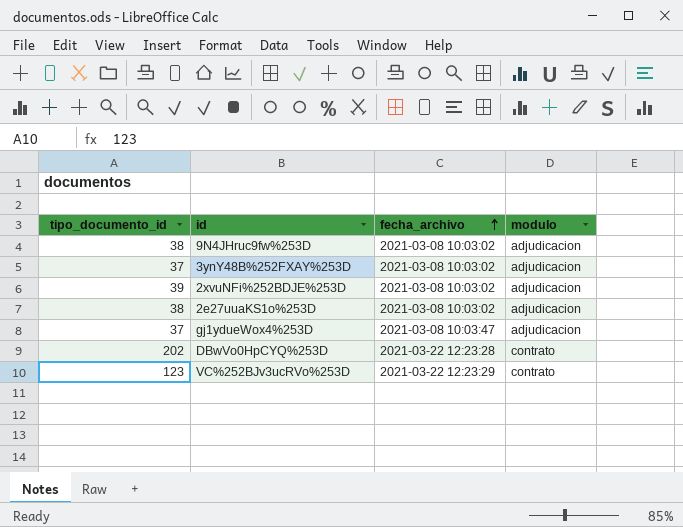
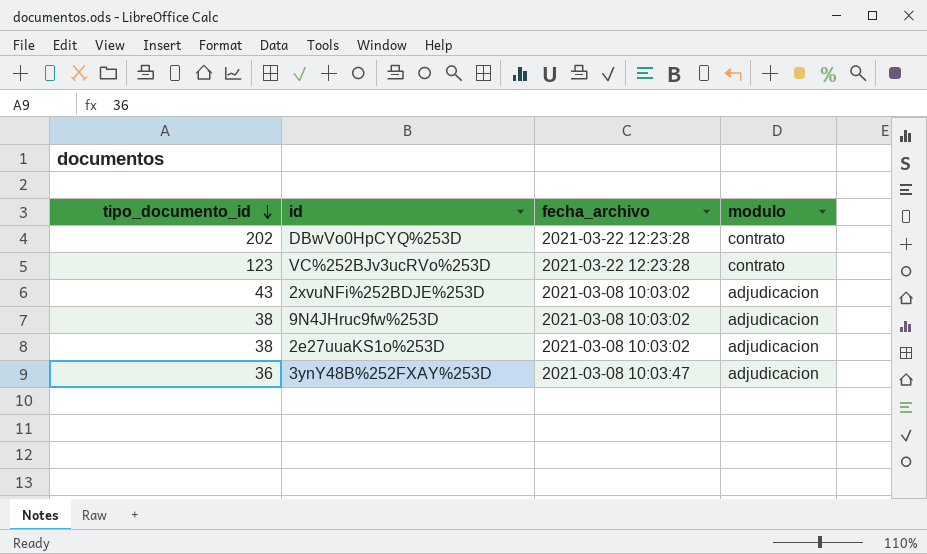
row order: fecha_archivo ascending -> tipo_documento_id descending
row gj1ydueWox4%253D: 37 | 2021-03-08 10:03:47 | adjudicacion -> none
VC%252BJv3ucRVo%253D | fecha_archivo: 2021-03-22 12:23:29 -> 2021-03-22 12:23:28
2xvuNFi%252BDJE%253D | tipo_documento_id: 39 -> 43
3ynY48B%252FXAY%253D | tipo_documento_id: 37 -> 36
3ynY48B%252FXAY%253D | fecha_archivo: 2021-03-08 10:03:02 -> 2021-03-08 10:03:47

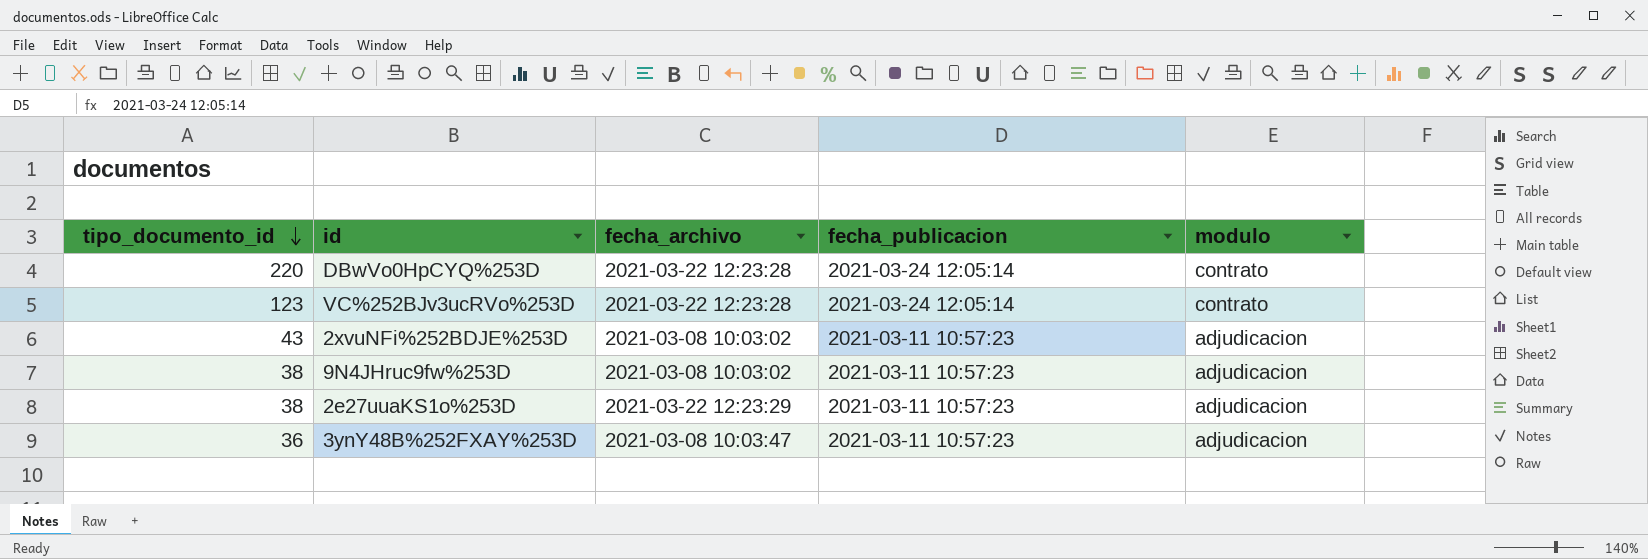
column fecha_publicacion | position: none -> 4
DBwVo0HpCYQ%253D | tipo_documento_id: 202 -> 220
2e27uuaKS1o%253D | fecha_archivo: 2021-03-08 10:03:02 -> 2021-03-22 12:23:29

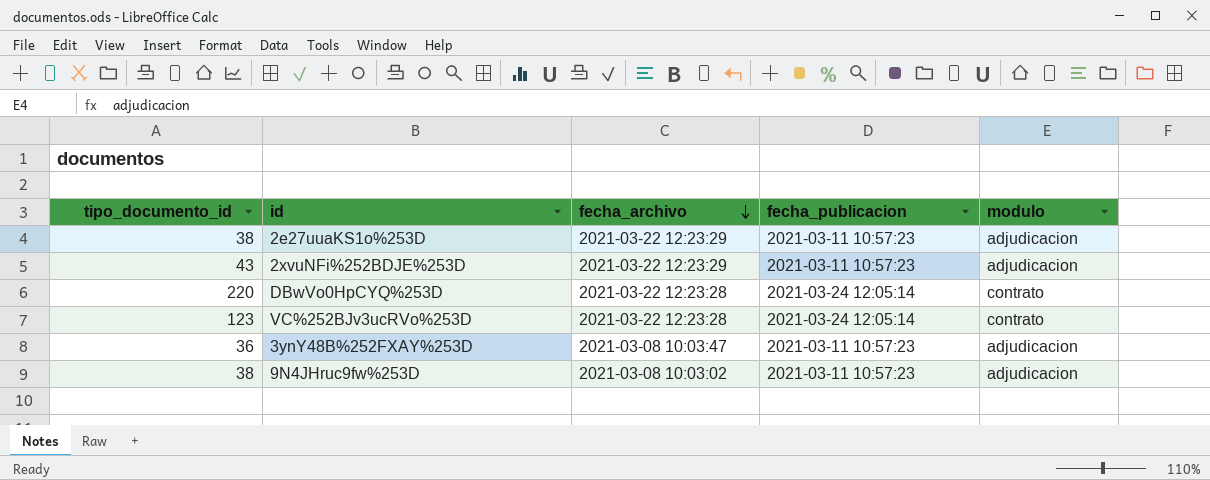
row order: tipo_documento_id descending -> fecha_archivo descending
2xvuNFi%252BDJE%253D | fecha_archivo: 2021-03-08 10:03:02 -> 2021-03-22 12:23:29

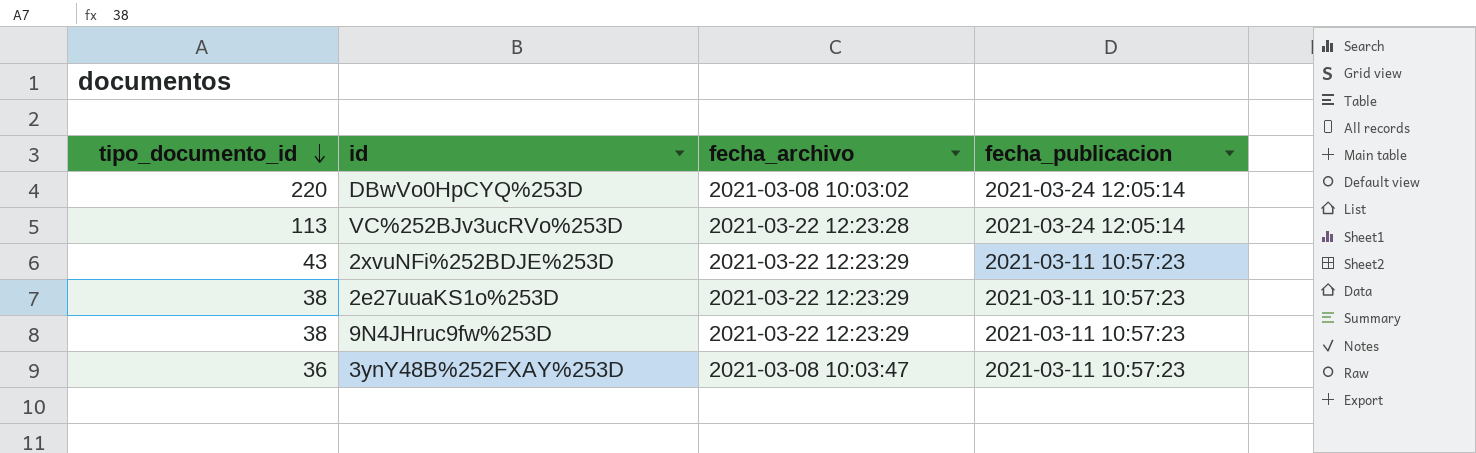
row order: fecha_archivo descending -> tipo_documento_id descending
column modulo | position: 5 -> none
DBwVo0HpCYQ%253D | fecha_archivo: 2021-03-22 12:23:28 -> 2021-03-08 10:03:02
VC%252BJv3ucRVo%253D | tipo_documento_id: 123 -> 113
9N4JHruc9fw%253D | fecha_archivo: 2021-03-08 10:03:02 -> 2021-03-22 12:23:29

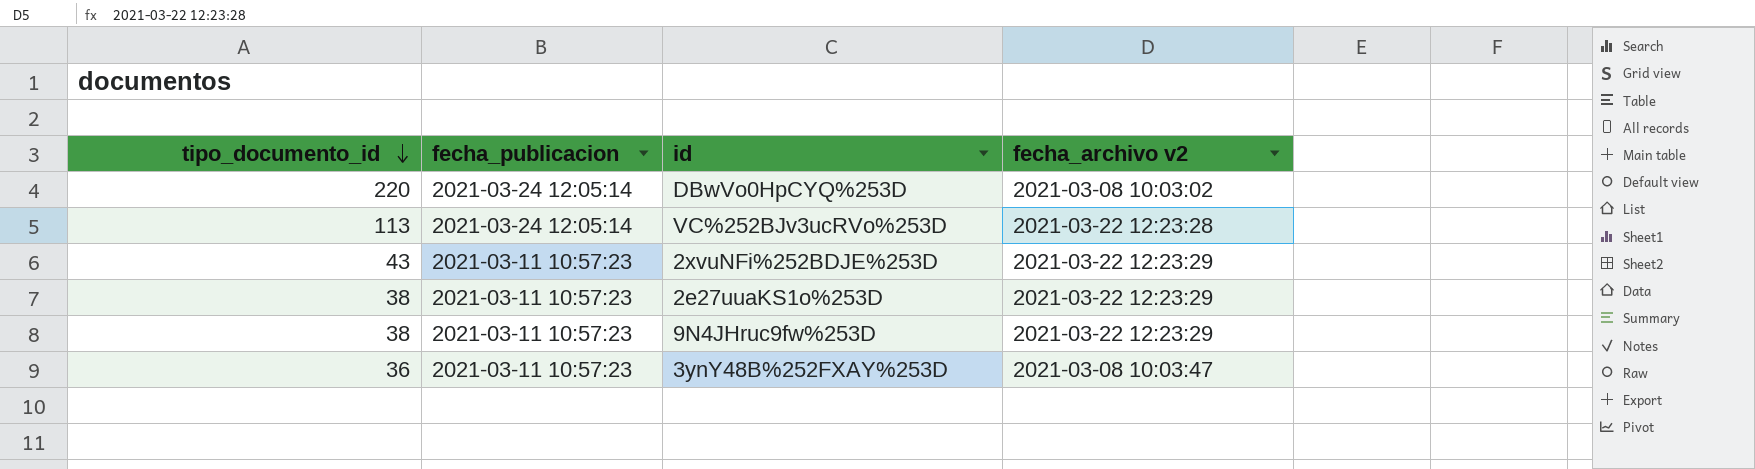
column fecha_publicacion | position: 4 -> 2
column name: fecha_archivo -> fecha_archivo v2

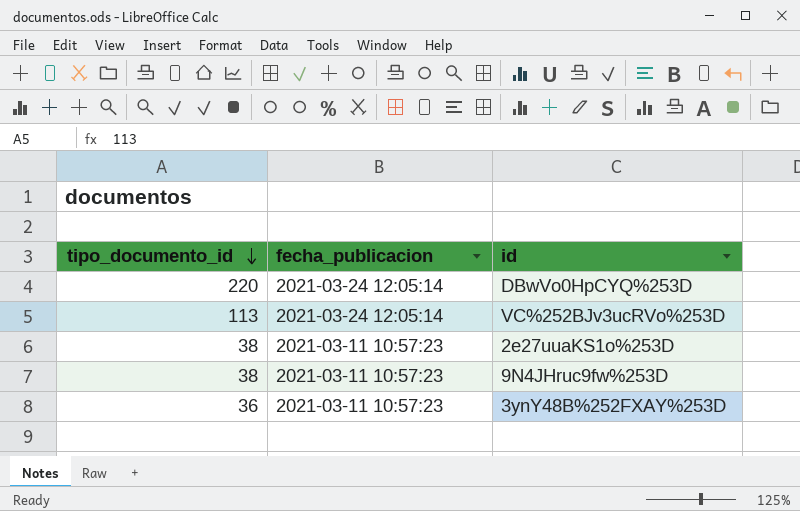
column fecha_archivo v2 | position: 4 -> none
row 2xvuNFi%252BDJE%253D: 43 | 2021-03-11 10:57:23 | 2021-03-22 12:23:29 -> none

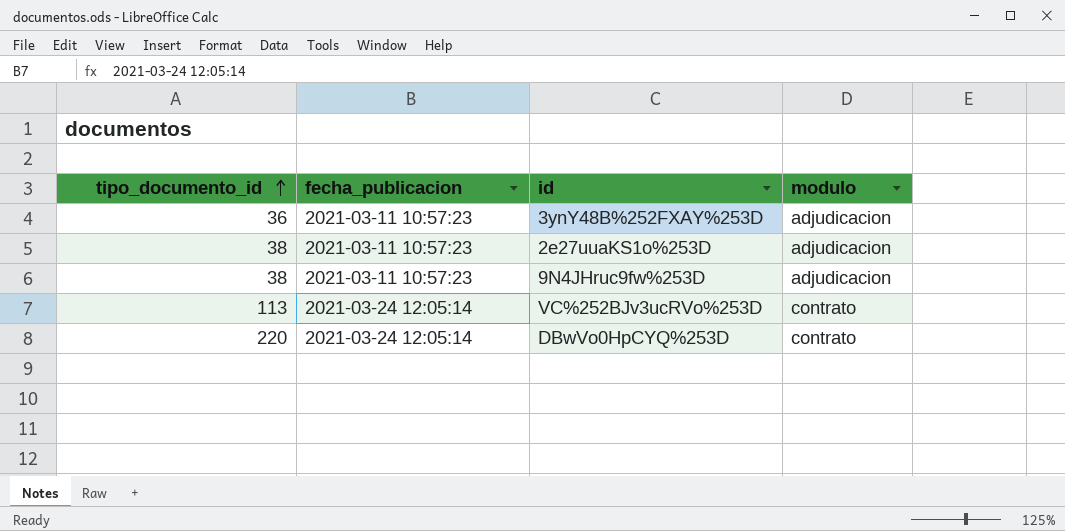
row order: tipo_documento_id descending -> tipo_documento_id ascending
column modulo | position: none -> 4

